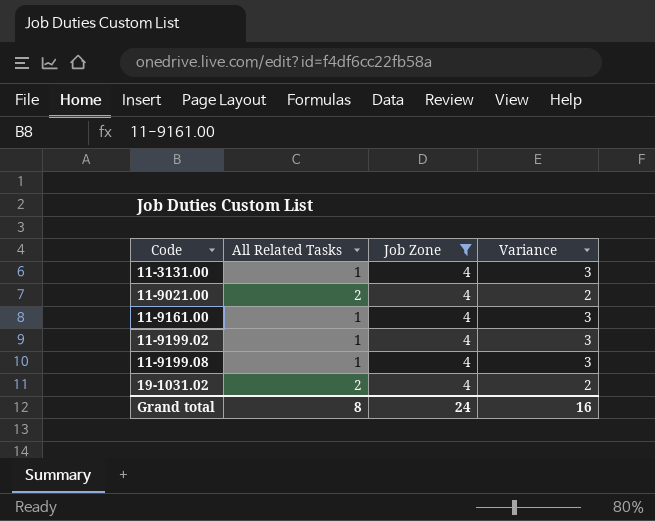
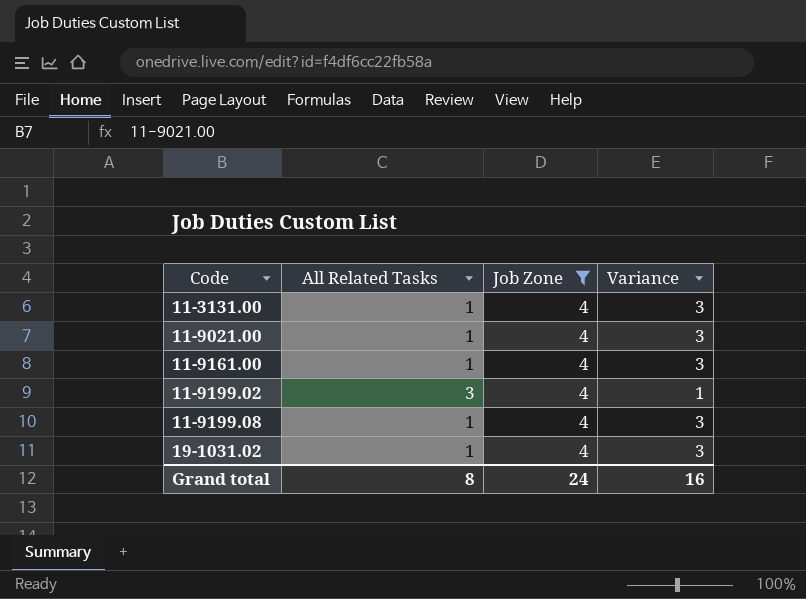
11-9021.00 | All Related Tasks: 2 -> 1
11-9021.00 | Variance: 2 -> 3
11-9199.02 | All Related Tasks: 1 -> 3
11-9199.02 | Variance: 3 -> 1
19-1031.02 | All Related Tasks: 2 -> 1
19-1031.02 | Variance: 2 -> 3

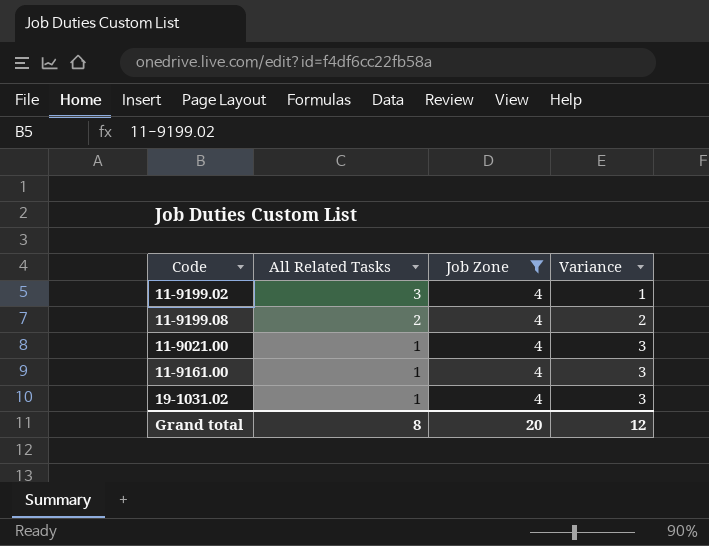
row order: Code ascending -> All Related Tasks descending
row 11-3131.00: 1 | 4 | 3 -> none
11-9199.08 | All Related Tasks: 1 -> 2
11-9199.08 | Variance: 3 -> 2
Grand total | Job Zone: 24 -> 20
Grand total | Variance: 16 -> 12

